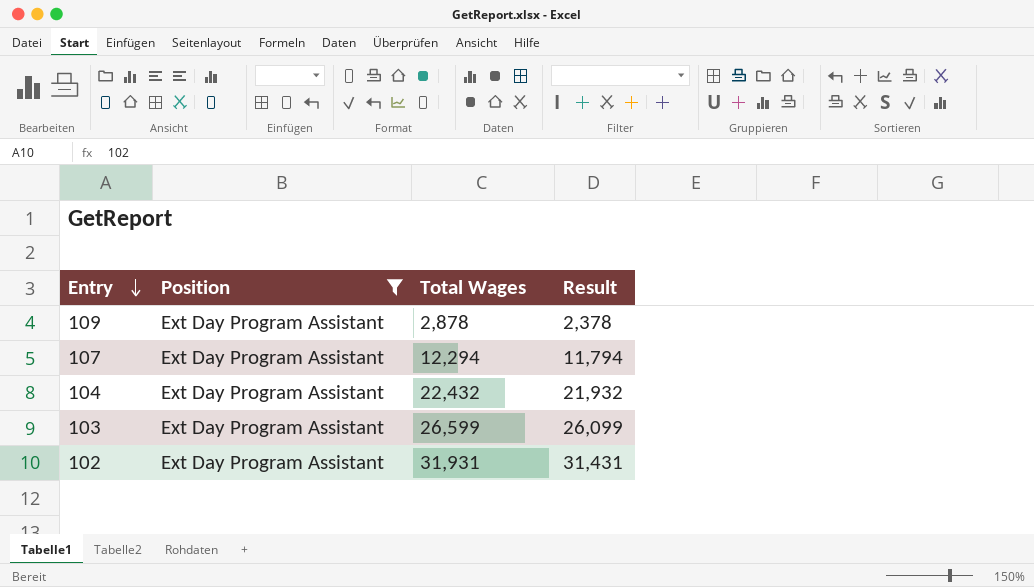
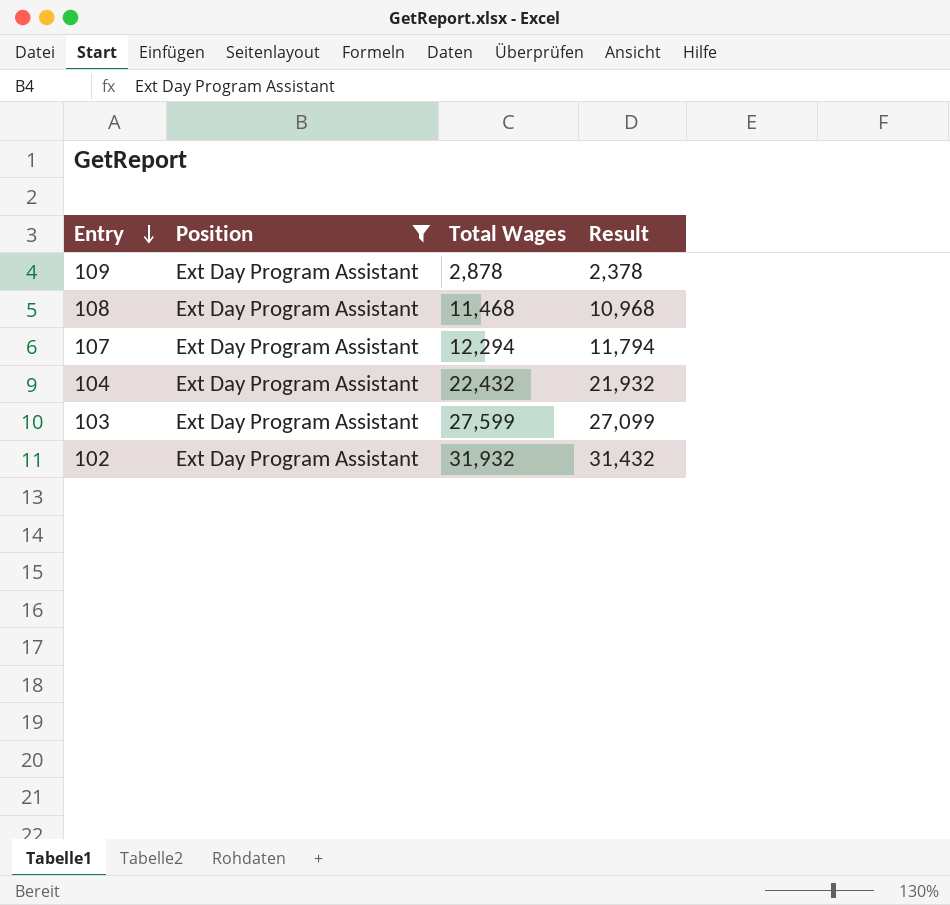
row 108: none -> Ext Day Program Assistant | 11,468 | 10,968
103 | Total Wages: 26,599 -> 27,599
103 | Result: 26,099 -> 27,099
102 | Total Wages: 31,931 -> 31,932
102 | Result: 31,431 -> 31,432

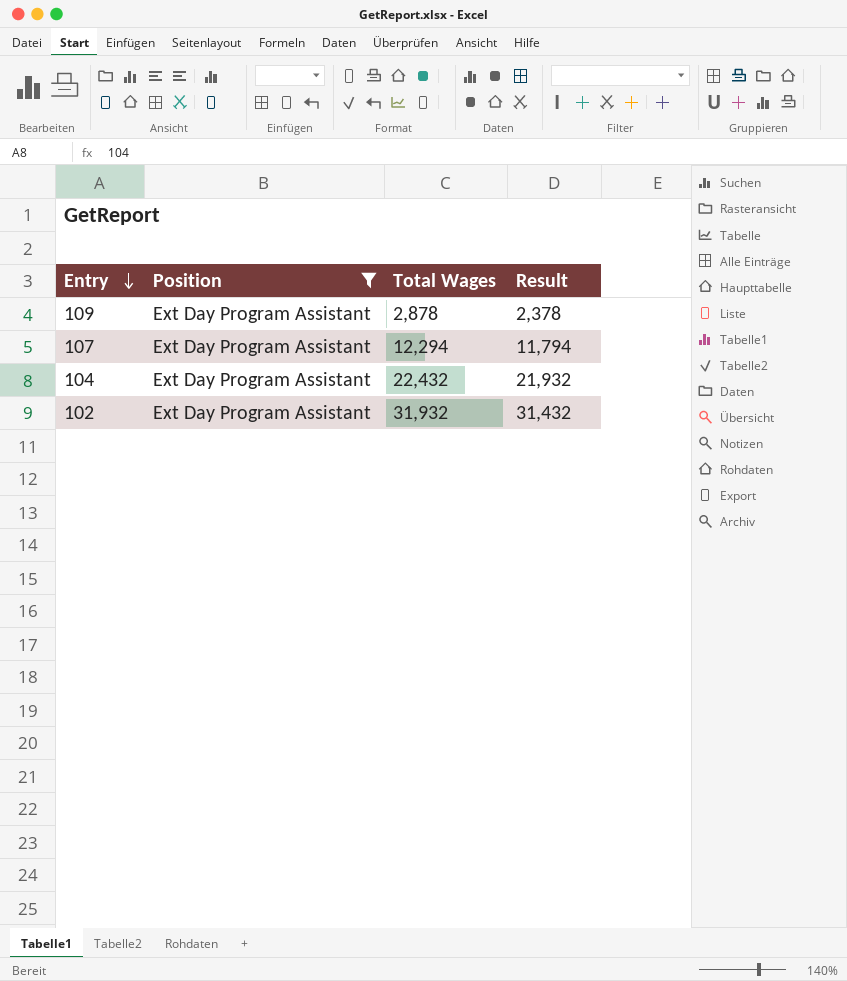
row 108: Ext Day Program Assistant | 11,468 | 10,968 -> none
row 103: Ext Day Program Assistant | 27,599 | 27,099 -> none

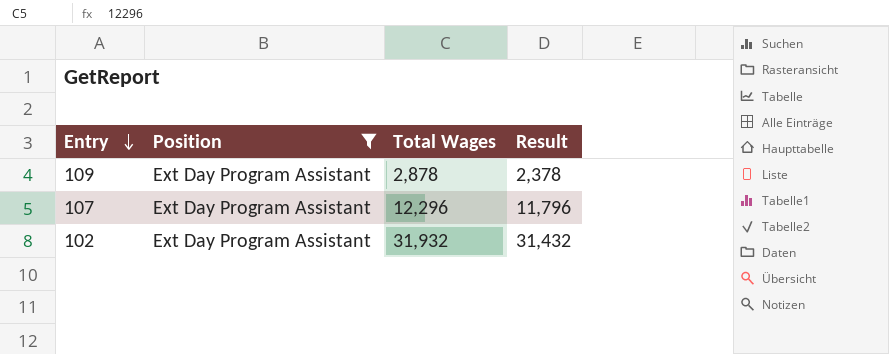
row 104: Ext Day Program Assistant | 22,432 | 21,932 -> none
107 | Total Wages: 12,294 -> 12,296
107 | Result: 11,794 -> 11,796

